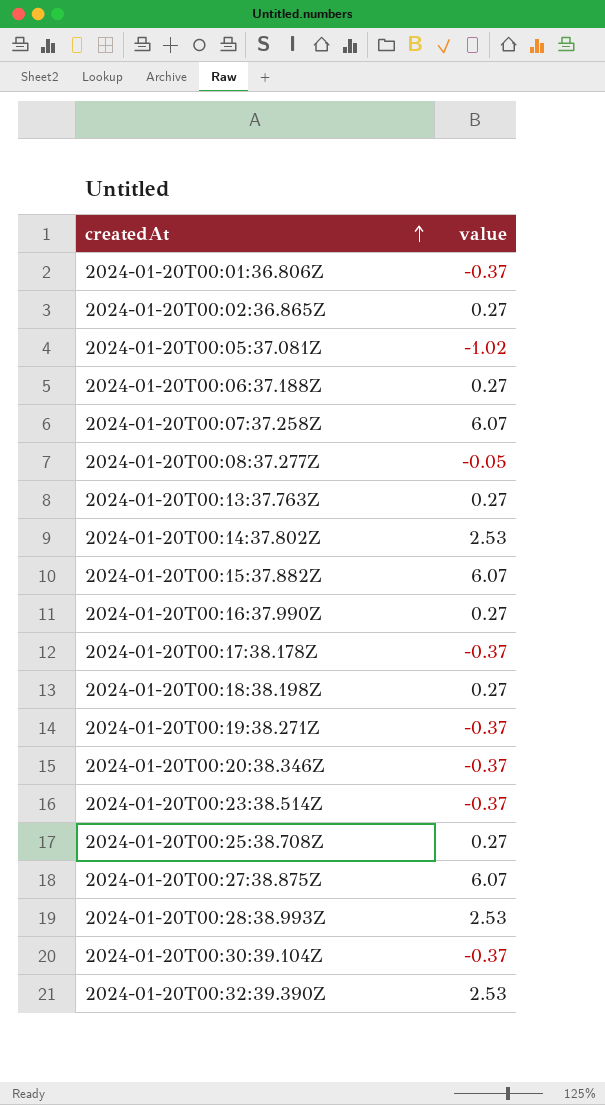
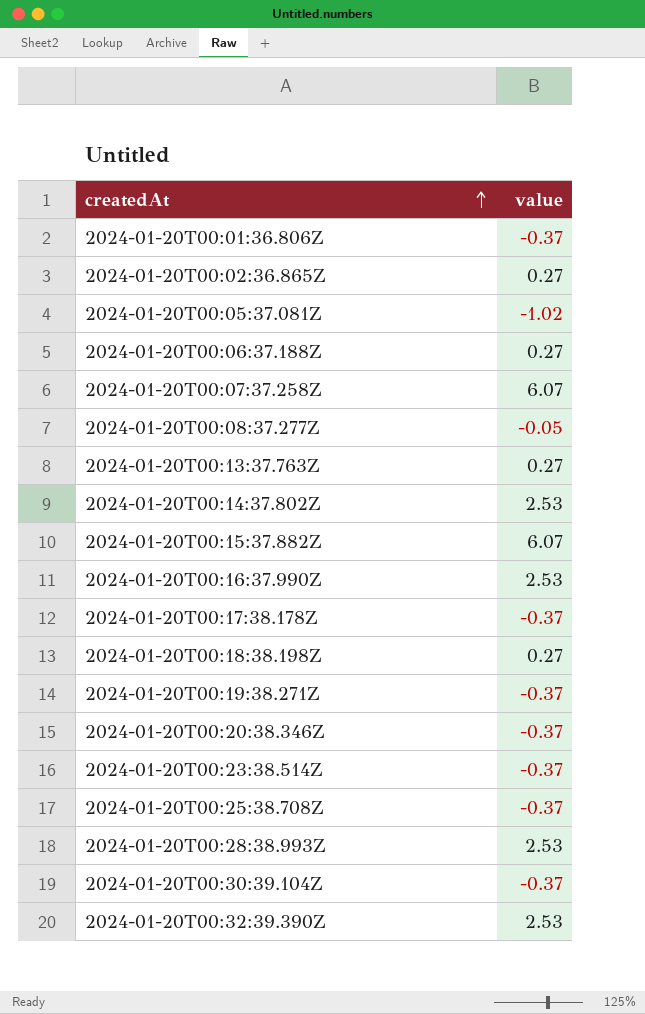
row 2024-01-20T00:27:38.875Z: 6.07 -> none
2024-01-20T00:16:37.990Z | value: 0.27 -> 2.53
2024-01-20T00:25:38.708Z | value: 0.27 -> -0.37

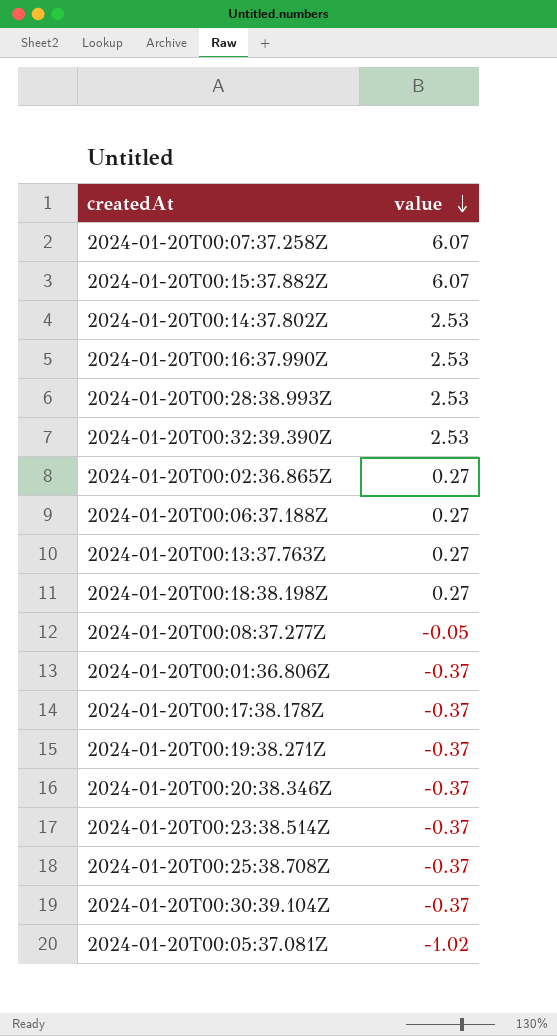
row order: createdAt ascending -> value descending

